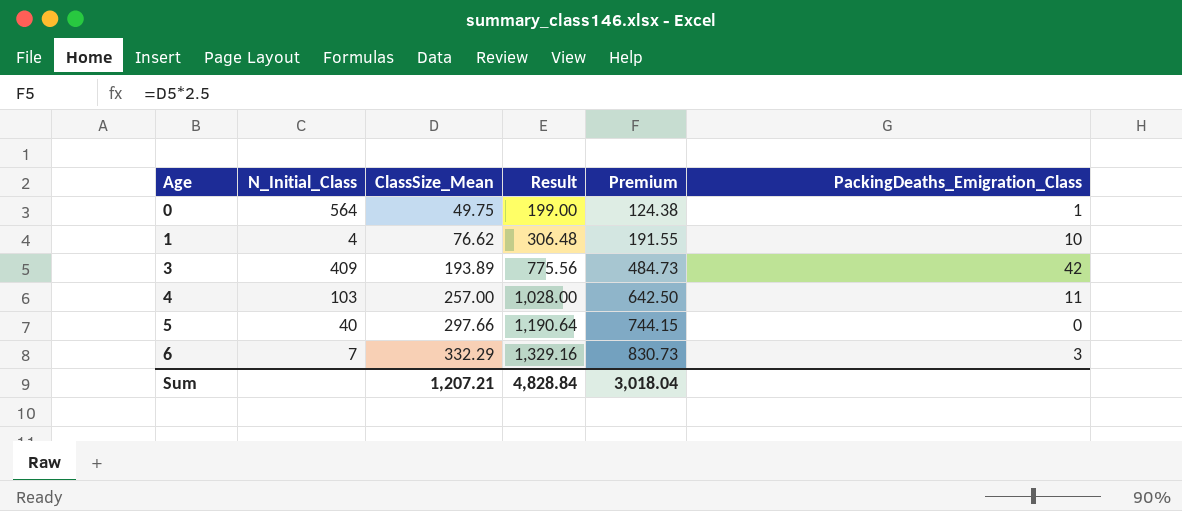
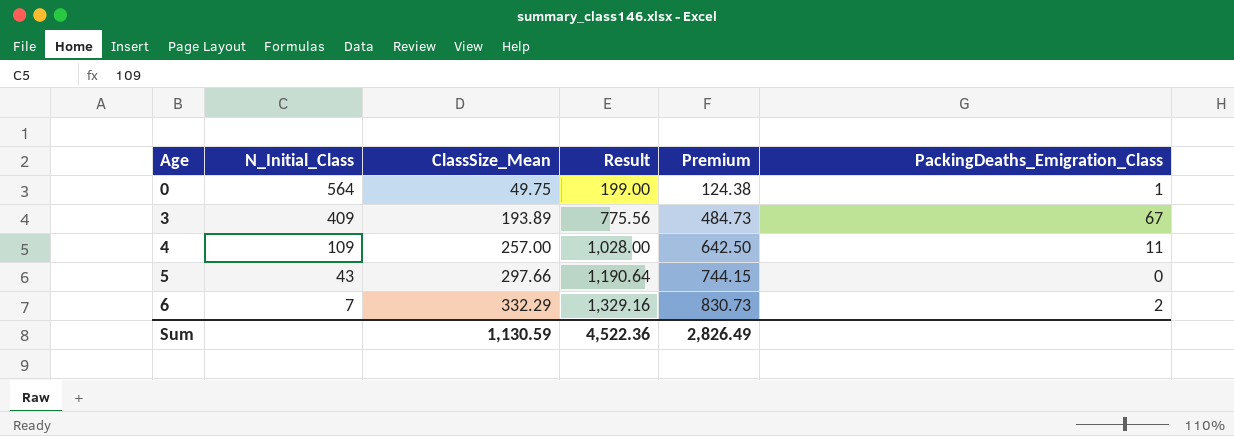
row 1: 4 | 76.62 | 306.48 | 191.55 | 10 -> none
3 | PackingDeaths_Emigration_Class: 42 -> 67
4 | N_Initial_Class: 103 -> 109
5 | N_Initial_Class: 40 -> 43
6 | PackingDeaths_Emigration_Class: 3 -> 2
Sum | ClassSize_Mean: 1,207.21 -> 1,130.59
Sum | Result: 4,828.84 -> 4,522.36
Sum | Premium: 3,018.04 -> 2,826.49

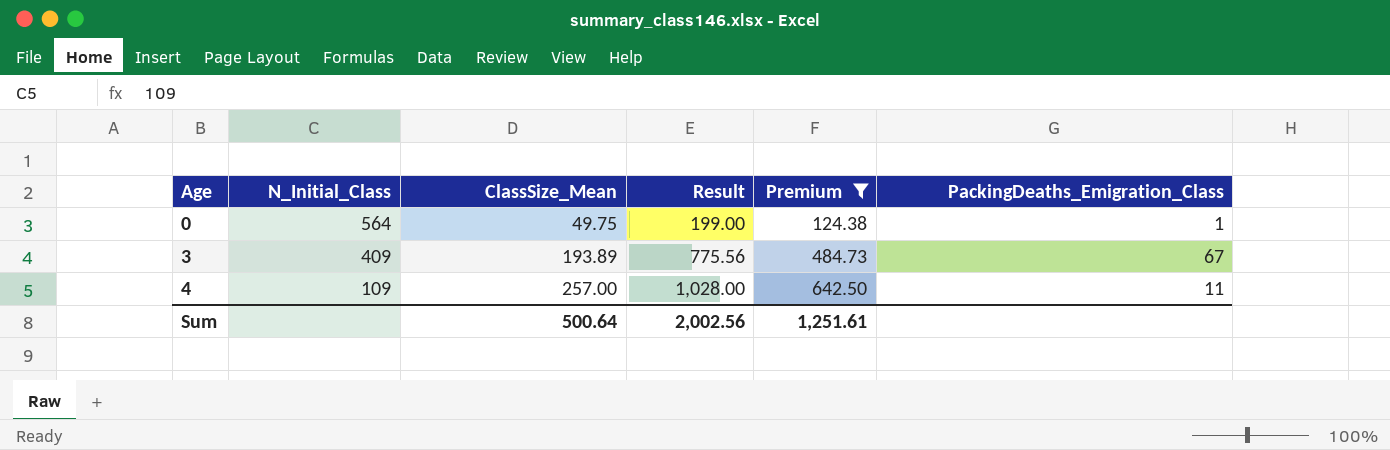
filter: none -> Premium <= 642.50
Sum | ClassSize_Mean: 1,130.59 -> 500.64
Sum | Result: 4,522.36 -> 2,002.56
Sum | Premium: 2,826.49 -> 1,251.61

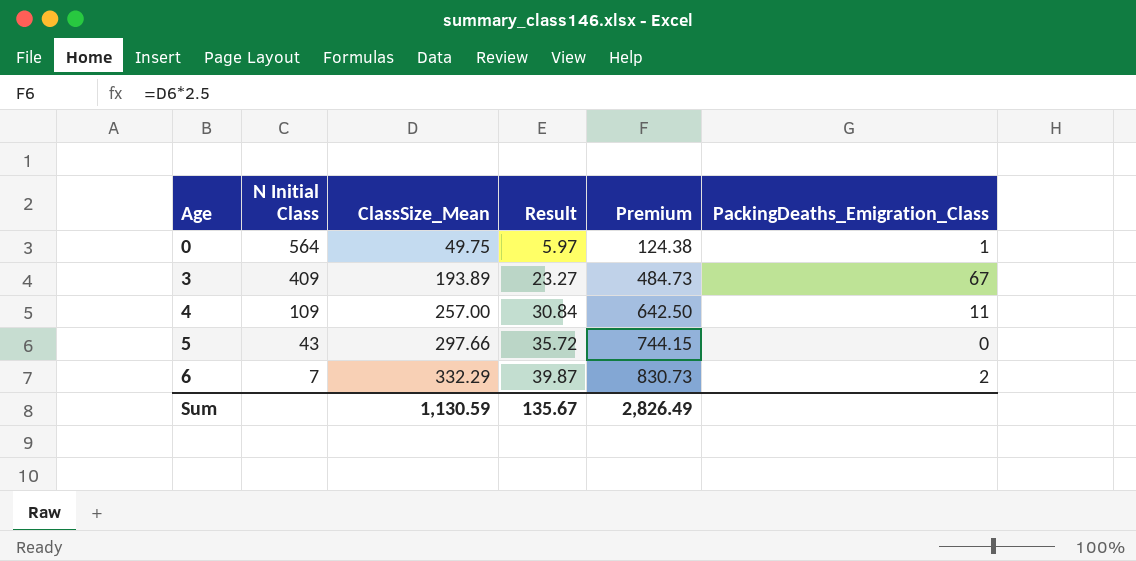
filter: Premium <= 642.50 -> none
column name: N_Initial_Class -> N Initial Class
column Result | formula: [ClassSize_Mean] * 4 -> [ClassSize_Mean] * 0.12
Sum | ClassSize_Mean: 500.64 -> 1,130.59
Sum | Result: 2,002.56 -> 135.67
Sum | Premium: 1,251.61 -> 2,826.49

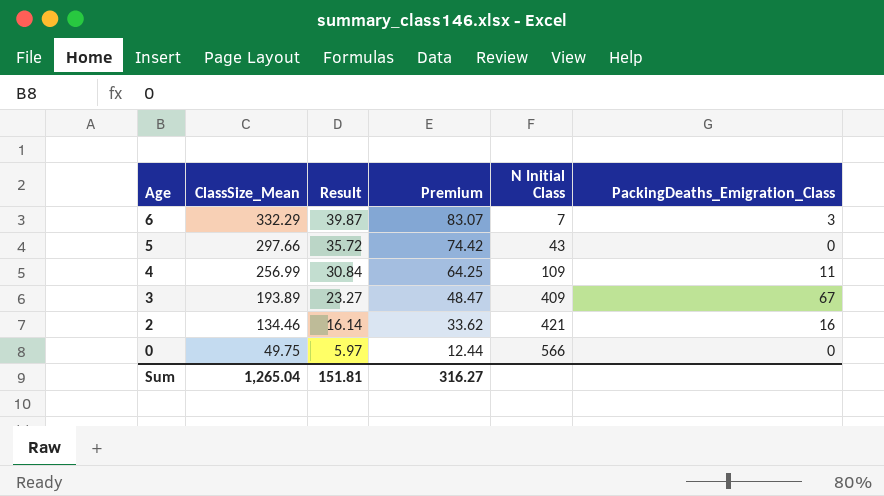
row order: Age ascending -> Age descending
column Premium | formula: [ClassSize_Mean] * 2.5 -> [ClassSize_Mean] * 0.25
column N Initial Class | position: 2 -> 5
6 | PackingDeaths_Emigration_Class: 2 -> 3
4 | ClassSize_Mean: 257.00 -> 256.99
row 2: none -> 134.46 | 16.14 | 33.62 | 421 | 16
0 | N Initial Class: 564 -> 566
0 | PackingDeaths_Emigration_Class: 1 -> 0
Sum | ClassSize_Mean: 1,130.59 -> 1,265.04
Sum | Result: 135.67 -> 151.81
Sum | Premium: 2,826.49 -> 316.27

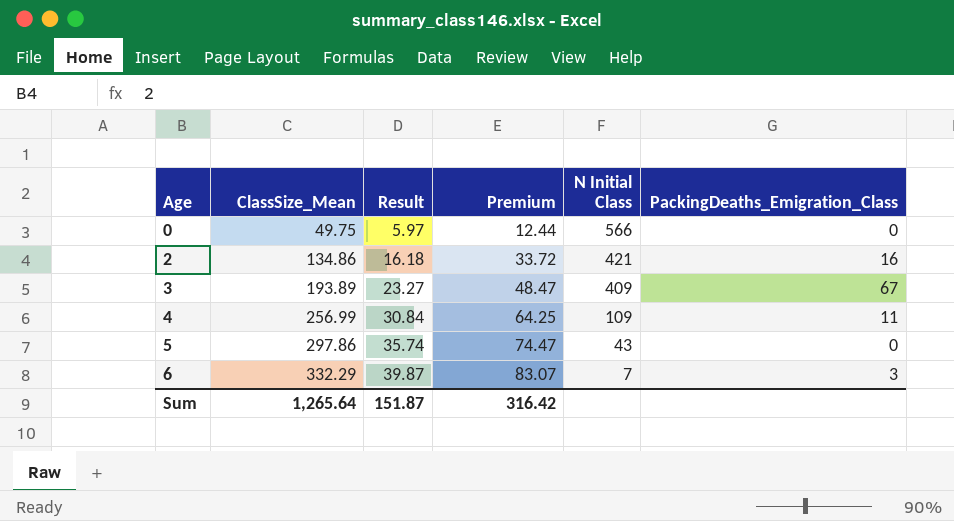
row order: Age descending -> Age ascending
2 | ClassSize_Mean: 134.46 -> 134.86
2 | Result: 16.14 -> 16.18
2 | Premium: 33.62 -> 33.72
5 | ClassSize_Mean: 297.66 -> 297.86
5 | Result: 35.72 -> 35.74
5 | Premium: 74.42 -> 74.47
Sum | ClassSize_Mean: 1,265.04 -> 1,265.64
Sum | Result: 151.81 -> 151.87
Sum | Premium: 316.27 -> 316.42

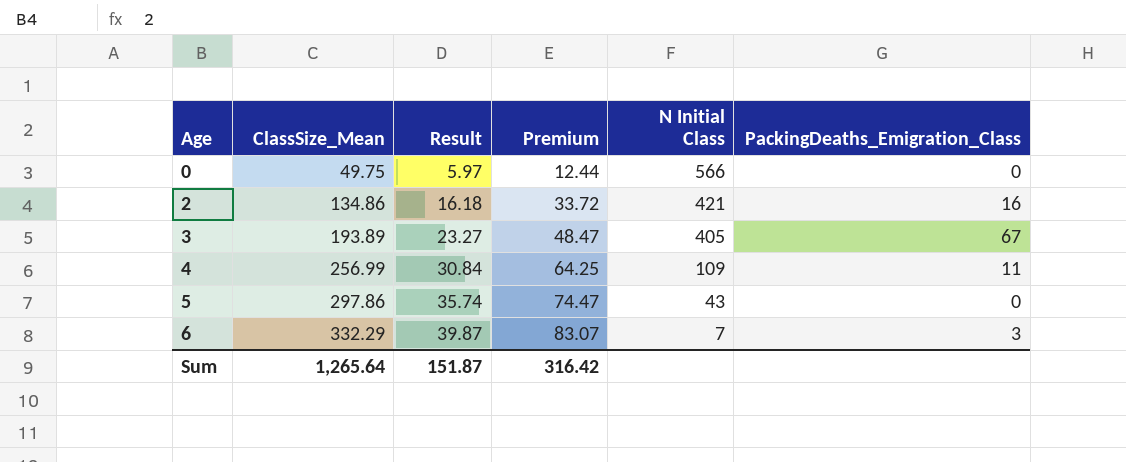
3 | N Initial Class: 409 -> 405

